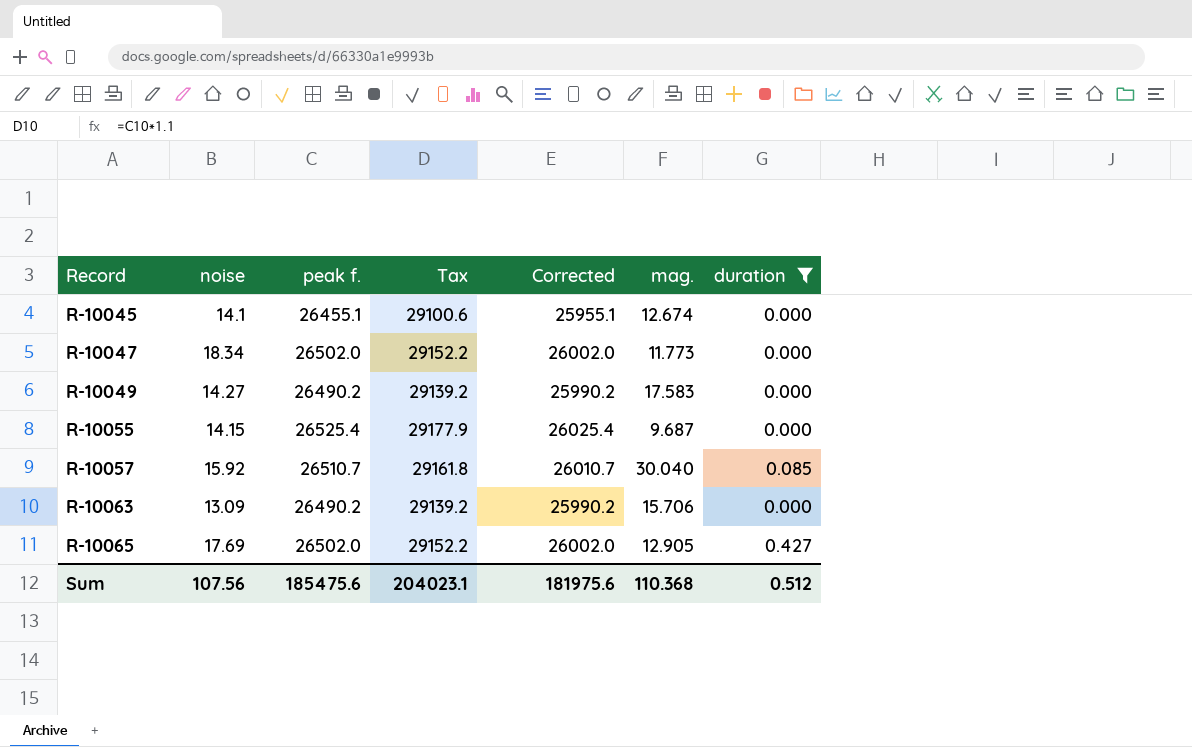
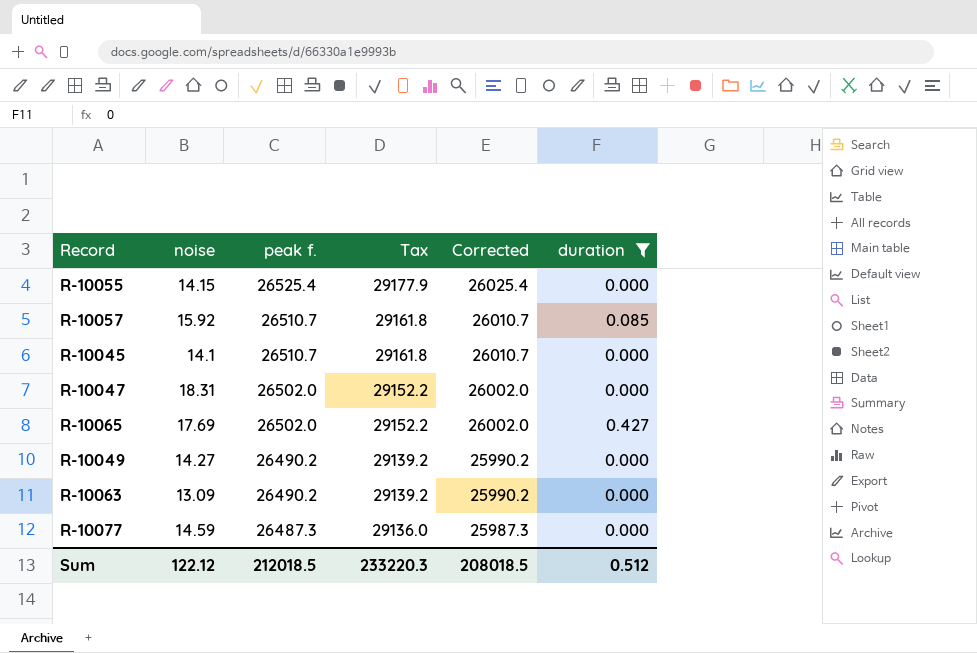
row order: Record ascending -> peak f. descending
column mag. | position: 6 -> none
R-10045 | peak f.: 26455.1 -> 26510.7
R-10045 | Tax: 29100.6 -> 29161.8
R-10045 | Corrected: 25955.1 -> 26010.7
R-10047 | noise: 18.34 -> 18.31
row R-10077: none -> 14.59 | 26487.3 | 29136.0 | 25987.3 | 0.000
Sum | noise: 107.56 -> 122.12
Sum | peak f.: 185475.6 -> 212018.5
Sum | Tax: 204023.1 -> 233220.3
Sum | Corrected: 181975.6 -> 208018.5

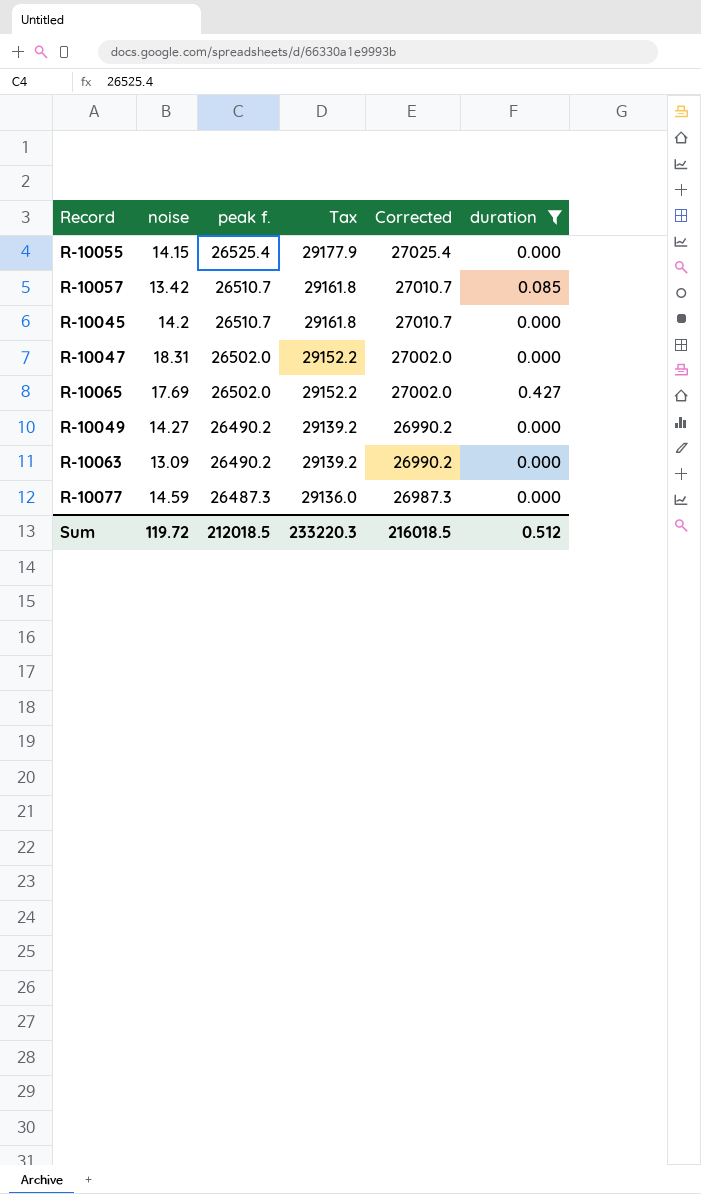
column Corrected | formula: [peak f.] - 500 -> [peak f.] + 500
R-10057 | noise: 15.92 -> 13.42
R-10045 | noise: 14.1 -> 14.2
Sum | noise: 122.12 -> 119.72
Sum | Corrected: 208018.5 -> 216018.5

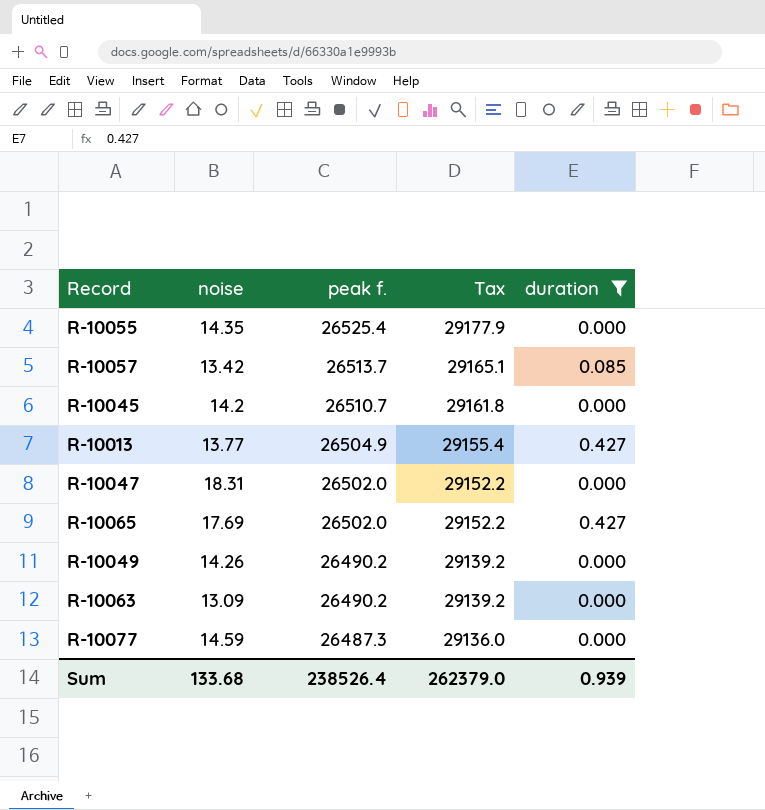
column Corrected | formula: [peak f.] + 500 -> none
R-10055 | noise: 14.15 -> 14.35
R-10057 | peak f.: 26510.7 -> 26513.7
R-10057 | Tax: 29161.8 -> 29165.1
row R-10013: none -> 13.77 | 26504.9 | 29155.4 | 0.427
R-10049 | noise: 14.27 -> 14.26
Sum | noise: 119.72 -> 133.68
Sum | peak f.: 212018.5 -> 238526.4
Sum | Tax: 233220.3 -> 262379.0
Sum | duration: 0.512 -> 0.939

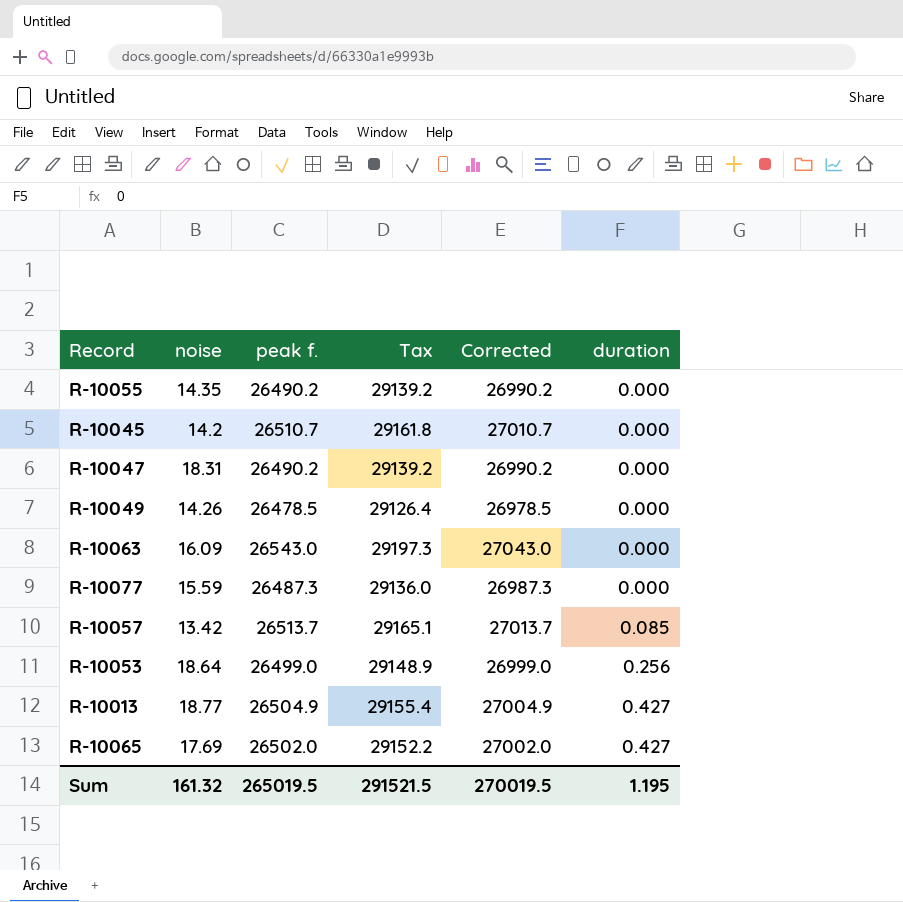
filter: duration != 0.256 -> none
row order: peak f. descending -> duration ascending
column Corrected | formula: none -> [peak f.] + 500
R-10055 | peak f.: 26525.4 -> 26490.2
R-10055 | Tax: 29177.9 -> 29139.2
R-10047 | peak f.: 26502.0 -> 26490.2
R-10047 | Tax: 29152.2 -> 29139.2
R-10049 | peak f.: 26490.2 -> 26478.5
R-10049 | Tax: 29139.2 -> 29126.4
R-10063 | noise: 13.09 -> 16.09
R-10063 | peak f.: 26490.2 -> 26543.0
R-10063 | Tax: 29139.2 -> 29197.3
R-10077 | noise: 14.59 -> 15.59
R-10013 | noise: 13.77 -> 18.77
Sum | noise: 133.68 -> 161.32
Sum | peak f.: 238526.4 -> 265019.5
Sum | Tax: 262379.0 -> 291521.5
Sum | duration: 0.939 -> 1.195

